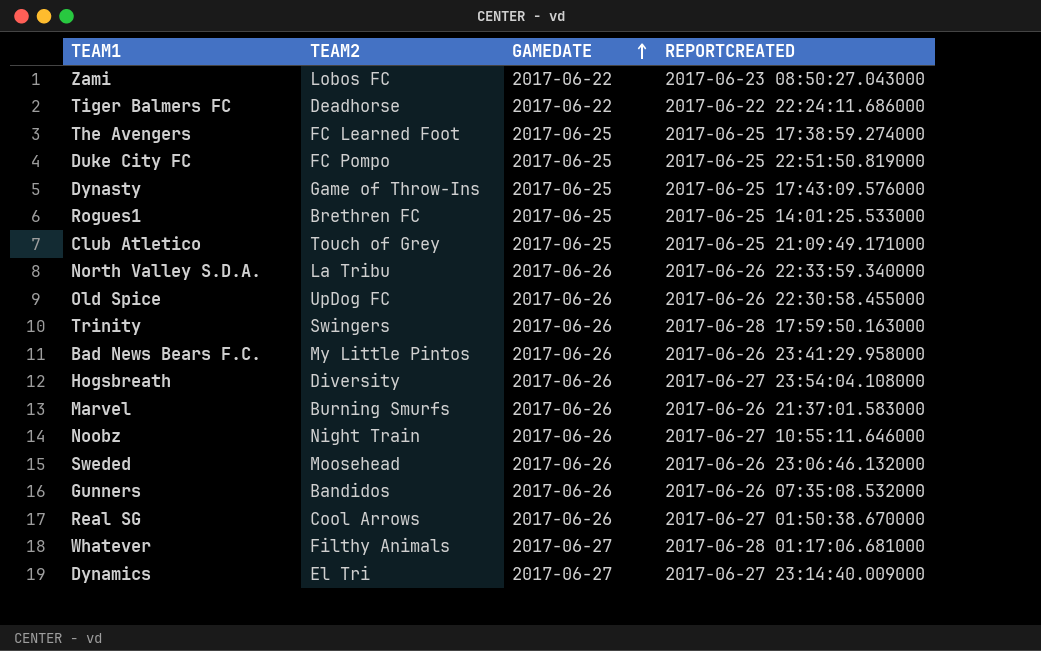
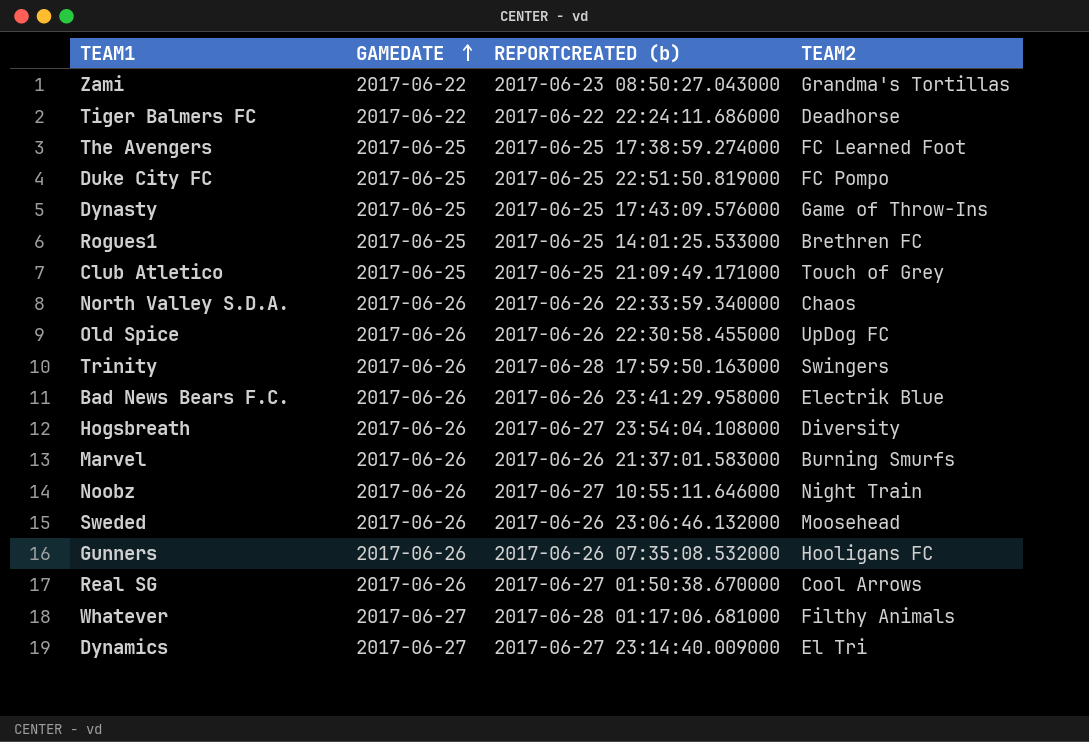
column name: REPORTCREATED -> REPORTCREATED (b)
column TEAM2 | position: 2 -> 4
Zami | TEAM2: Lobos FC -> Grandma's Tortillas
North Valley S.D.A. | TEAM2: La Tribu -> Chaos
Bad News Bears F.C. | TEAM2: My Little Pintos -> Electrik Blue
Gunners | TEAM2: Bandidos -> Hooligans FC

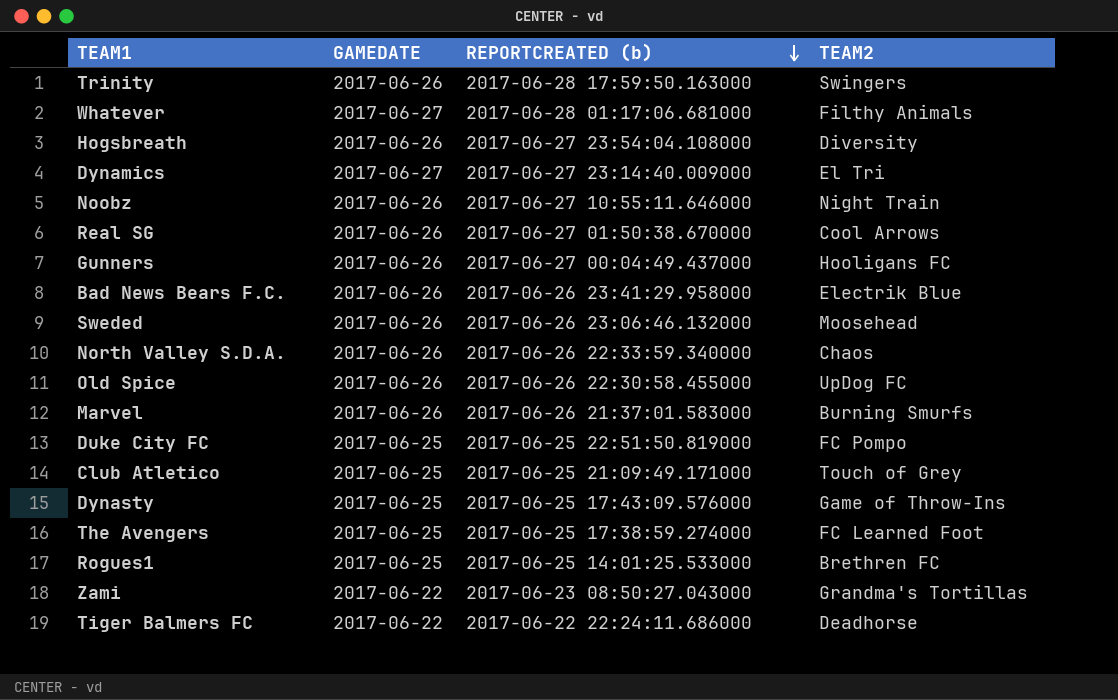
row order: GAMEDATE ascending -> REPORTCREATED (b) descending
Gunners | REPORTCREATED (b): 2017-06-26 07:35:08.532000 -> 2017-06-27 00:04:49.437000

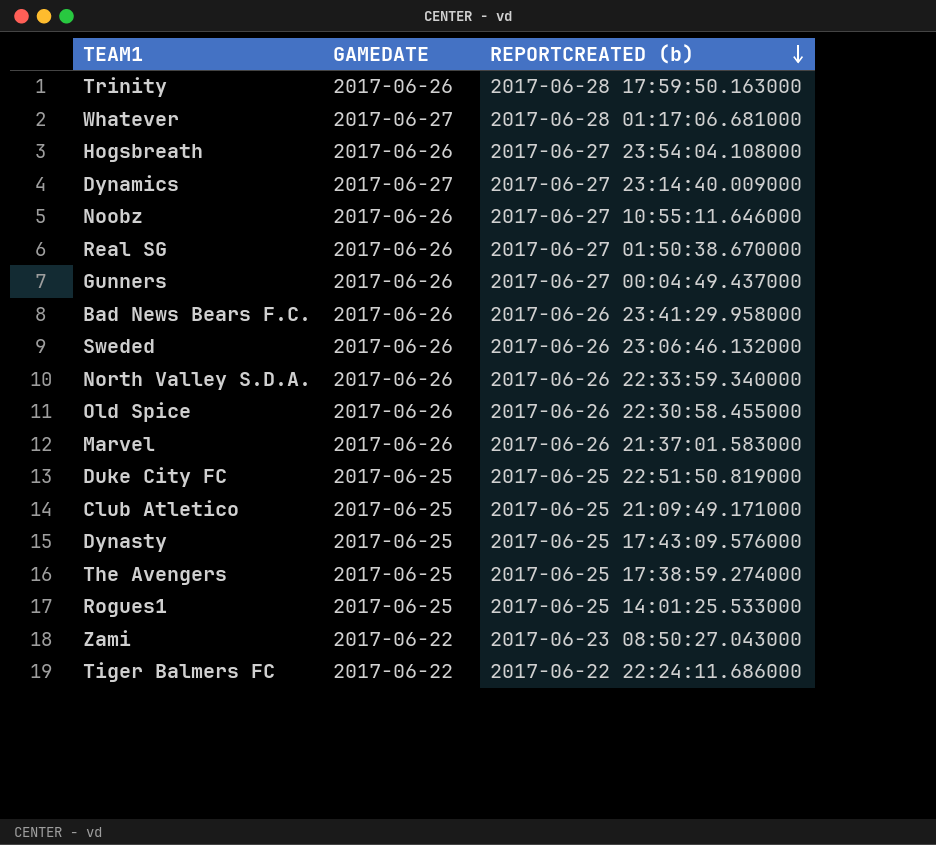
column TEAM2 | position: 4 -> none

